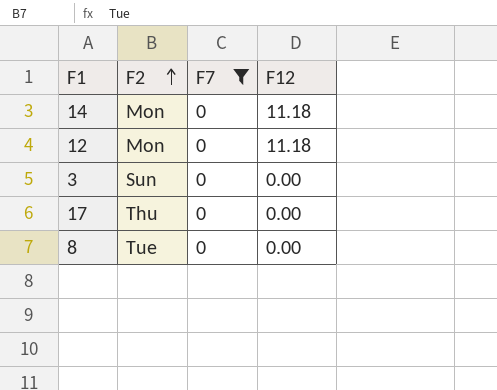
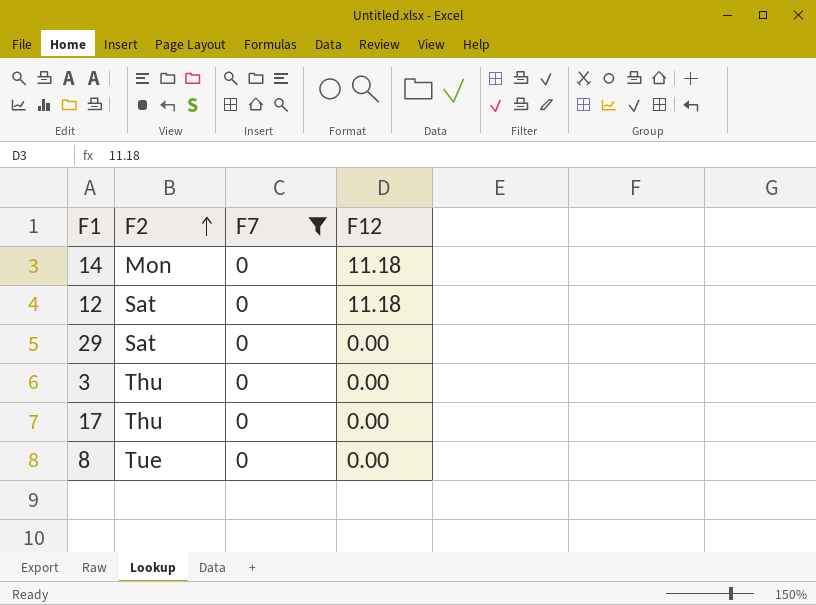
12 | F2: Mon -> Sat
row 29: none -> Sat | 0 | 0.00
3 | F2: Sun -> Thu

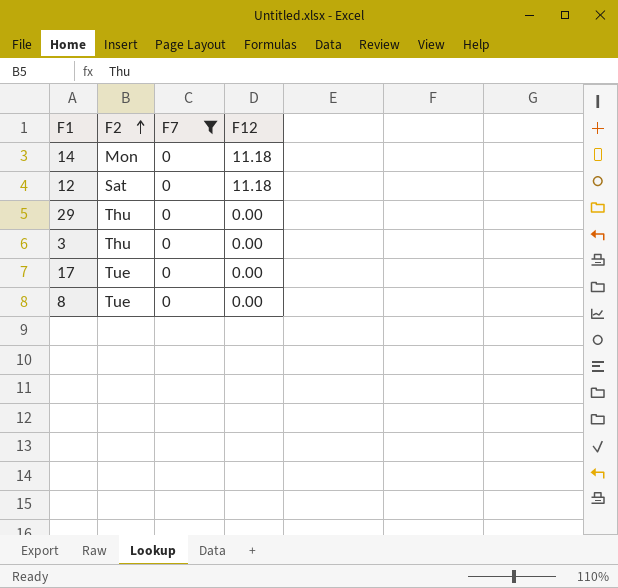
29 | F2: Sat -> Thu
17 | F2: Thu -> Tue

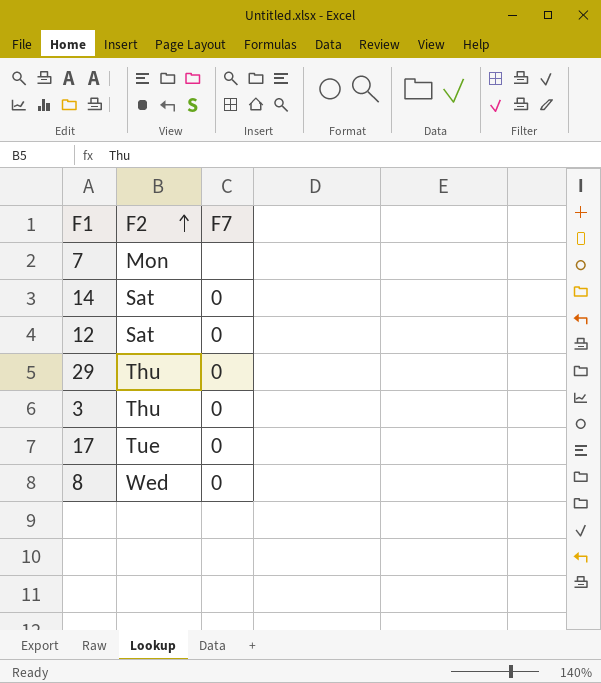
filter: F7 = 0 -> none
column F12 | position: 4 -> none
14 | F2: Mon -> Sat
8 | F2: Tue -> Wed

